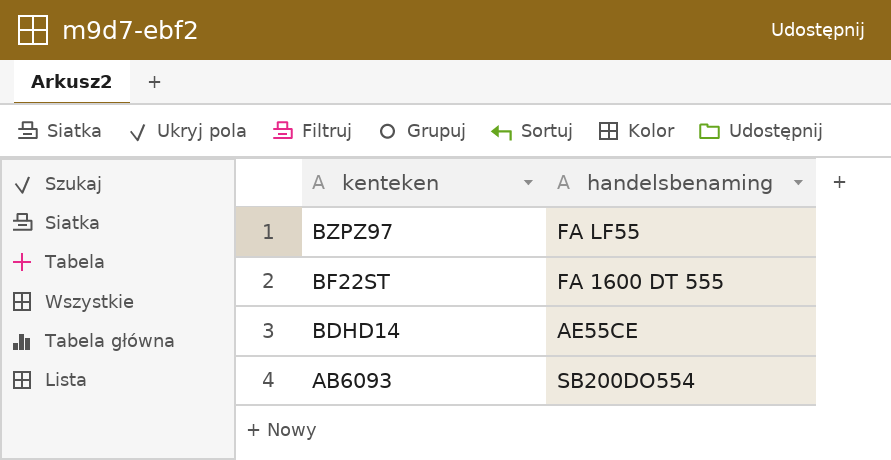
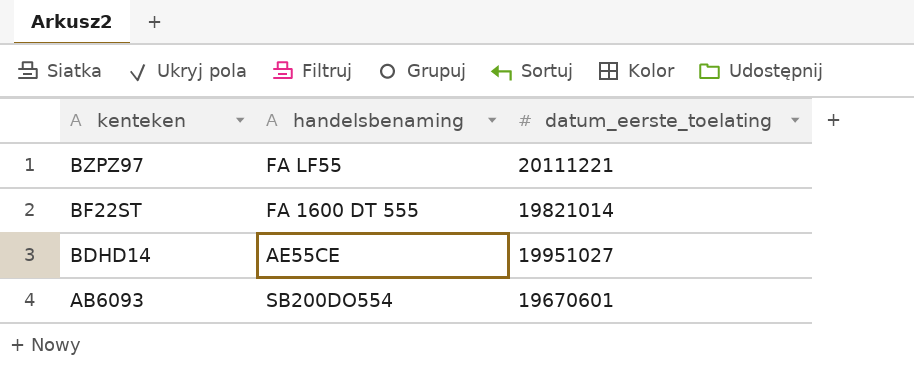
column datum_eerste_toelating | position: none -> 3

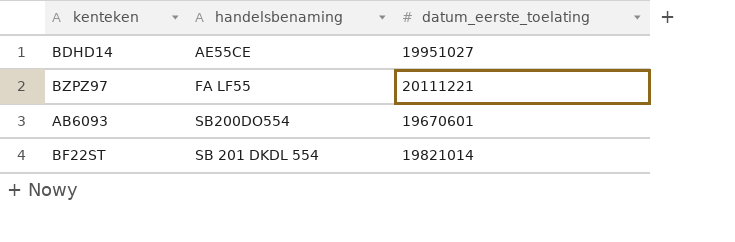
row order: kenteken descending -> handelsbenaming ascending
BF22ST | handelsbenaming: FA 1600 DT 555 -> SB 201 DKDL 554

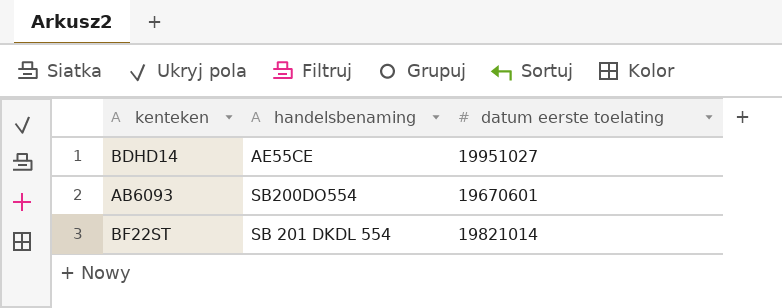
column name: datum_eerste_toelating -> datum eerste toelating
row BZPZ97: FA LF55 | 20111221 -> none

